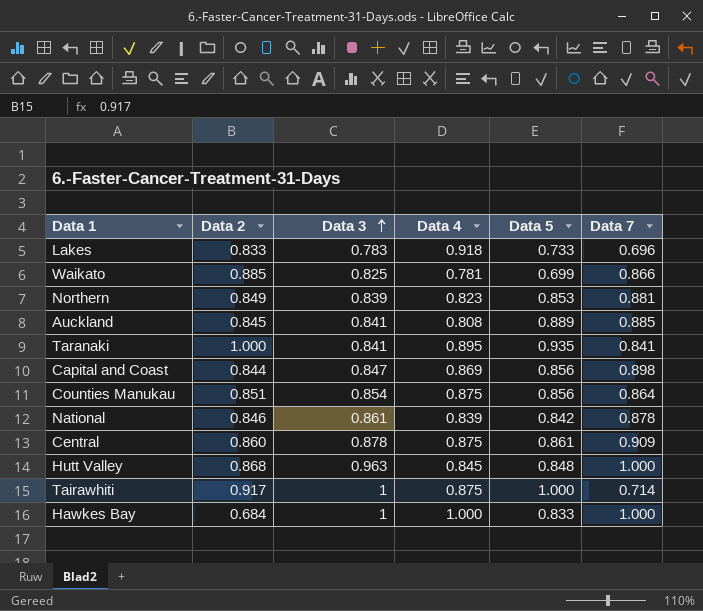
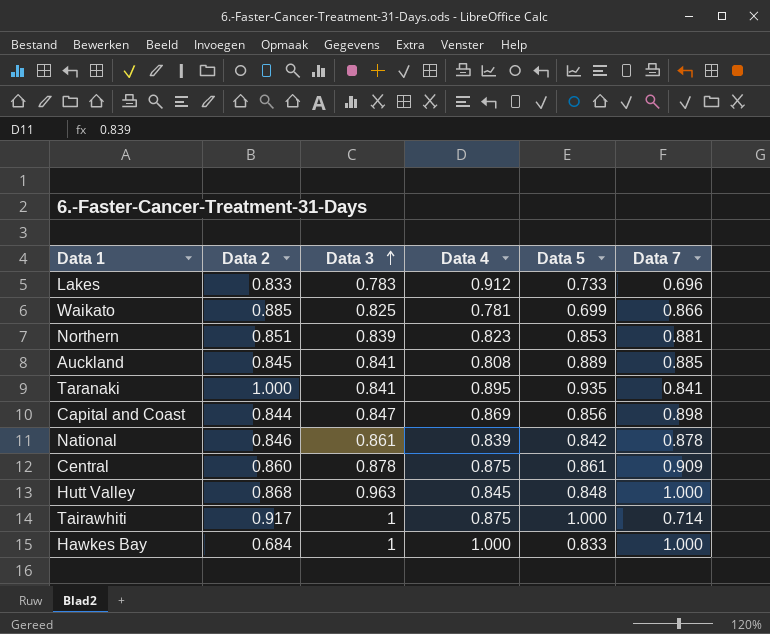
row Counties Manukau: 0.851 | 0.854 | 0.875 | 0.856 | 0.864 -> none
Lakes | Data 4: 0.918 -> 0.912
Northern | Data 2: 0.849 -> 0.851

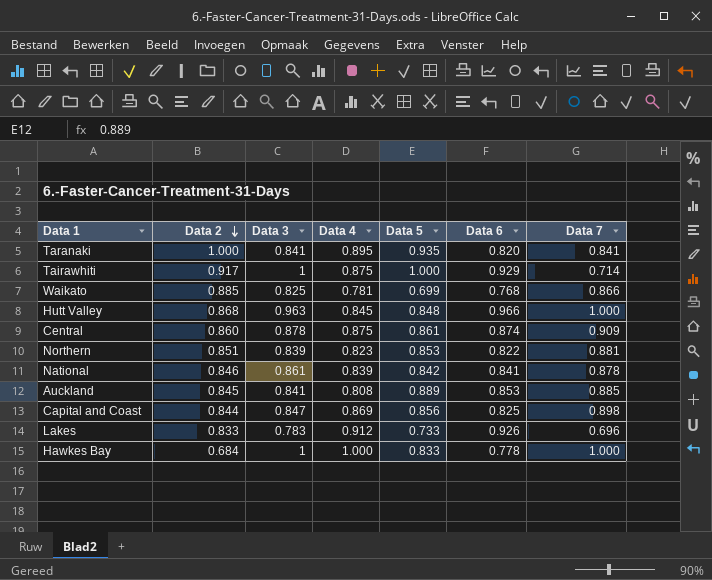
row order: Data 3 ascending -> Data 2 descending
column Data 6 | position: none -> 6

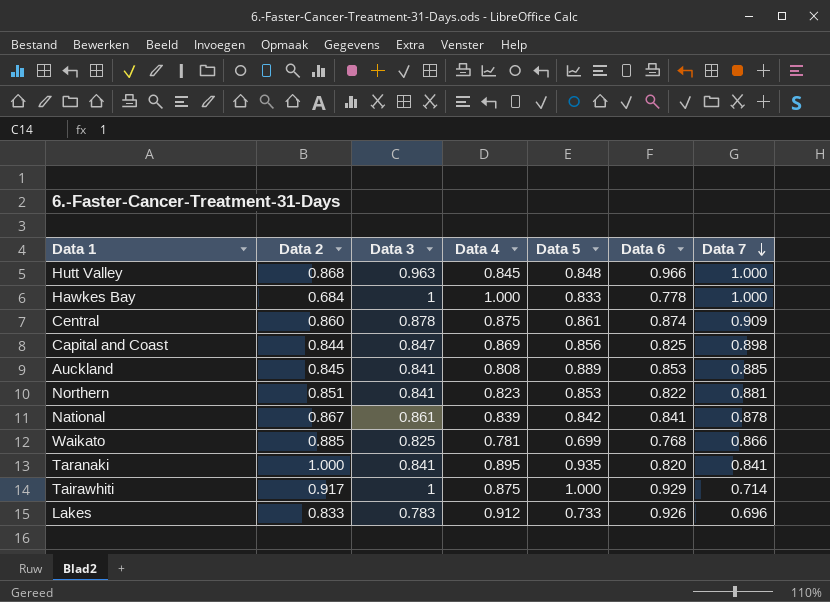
row order: Data 2 descending -> Data 7 descending
Northern | Data 3: 0.839 -> 0.841
National | Data 2: 0.846 -> 0.867

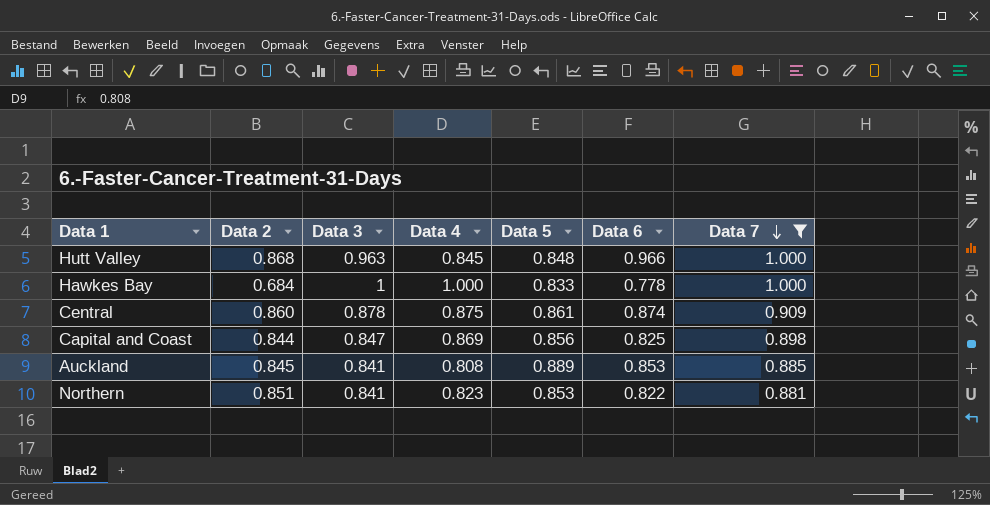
filter: none -> Data 7 >= 0.881

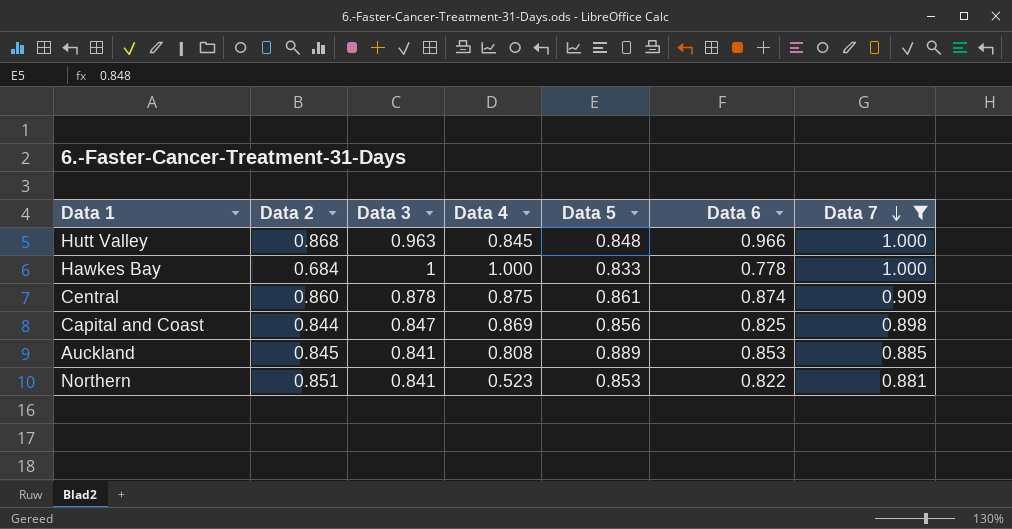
Northern | Data 4: 0.823 -> 0.523

